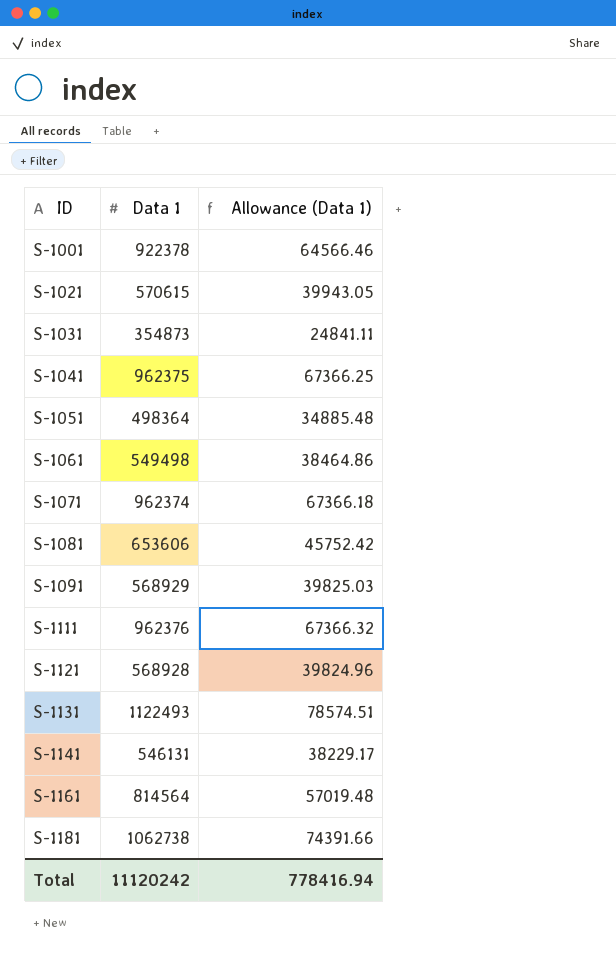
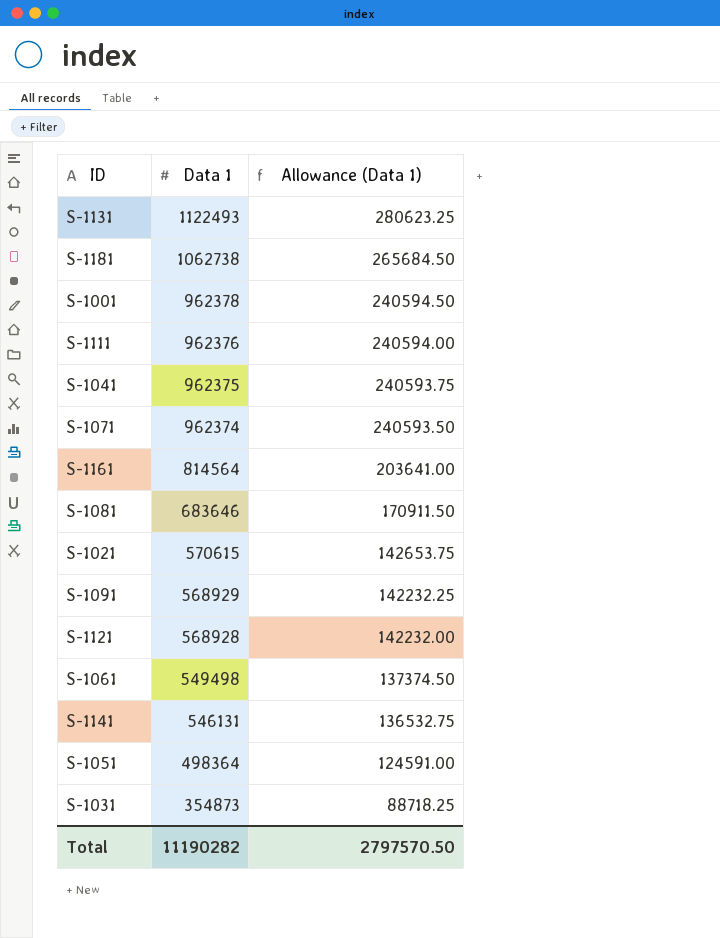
row order: ID ascending -> Data 1 descending
column Allowance (Data 1) | formula: [Data 1] * 0.07 -> [Data 1] * 0.25
S-1001 | Data 1: 922378 -> 962378
S-1081 | Data 1: 653606 -> 683646
Total | Data 1: 11120242 -> 11190282
Total | Allowance (Data 1): 778416.94 -> 2797570.50

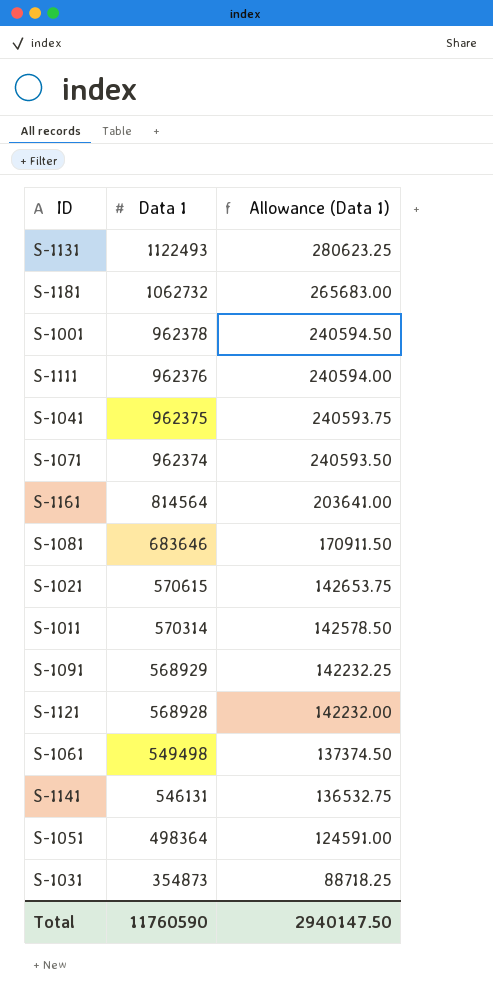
S-1181 | Data 1: 1062738 -> 1062732
S-1181 | Allowance (Data 1): 265684.50 -> 265683.00
row S-1011: none -> 570314 | 142578.50
Total | Data 1: 11190282 -> 11760590
Total | Allowance (Data 1): 2797570.50 -> 2940147.50

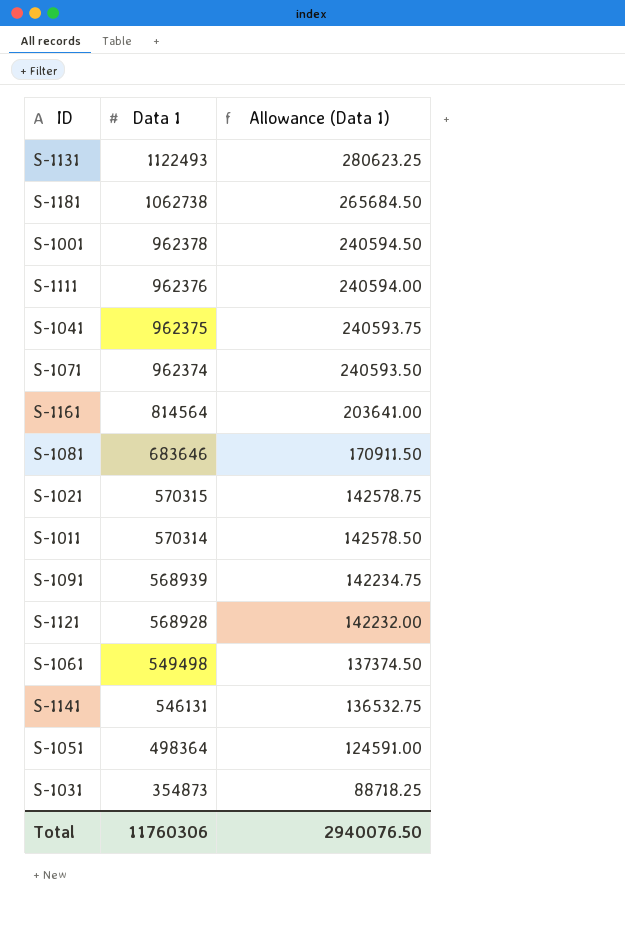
S-1181 | Data 1: 1062732 -> 1062738
S-1181 | Allowance (Data 1): 265683.00 -> 265684.50
S-1021 | Data 1: 570615 -> 570315
S-1021 | Allowance (Data 1): 142653.75 -> 142578.75
S-1091 | Data 1: 568929 -> 568939
S-1091 | Allowance (Data 1): 142232.25 -> 142234.75
Total | Data 1: 11760590 -> 11760306
Total | Allowance (Data 1): 2940147.50 -> 2940076.50

